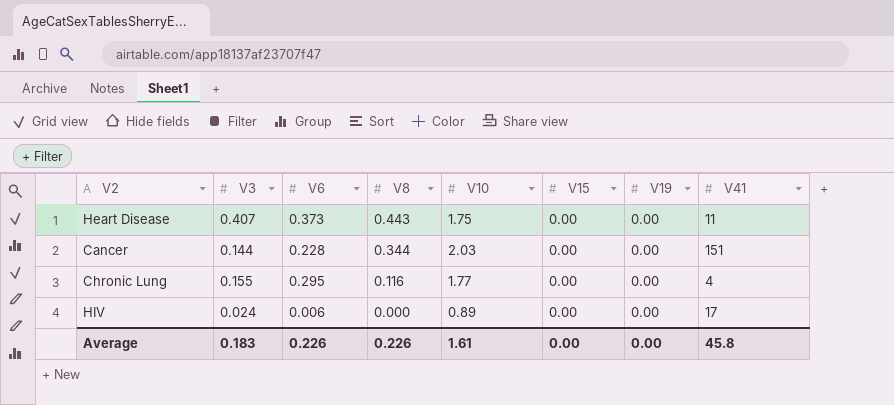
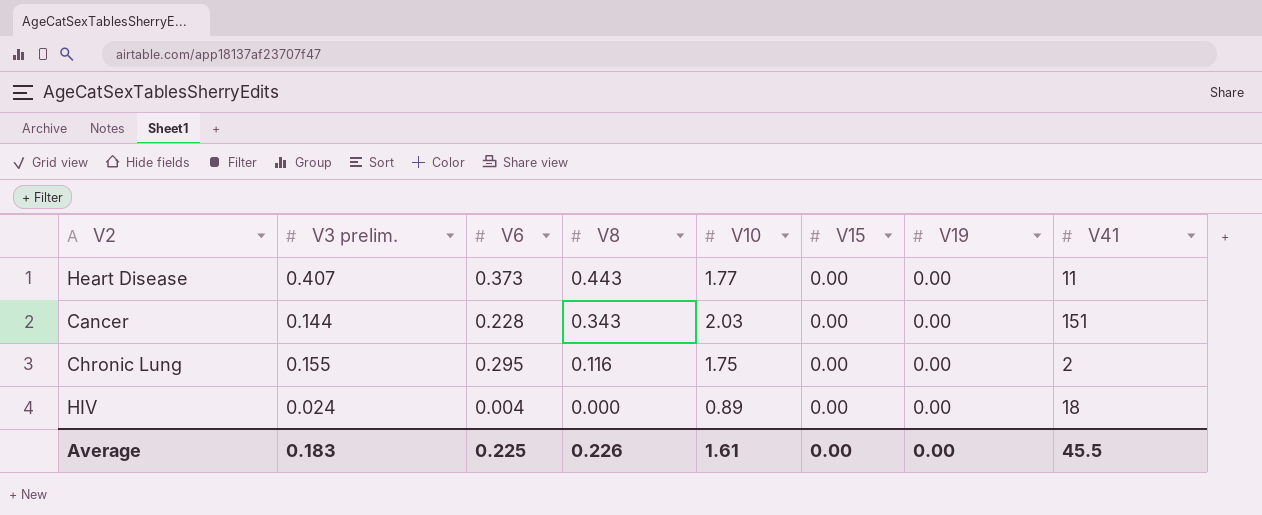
column name: V3 -> V3 prelim.
Heart Disease | V10: 1.75 -> 1.77
Cancer | V8: 0.344 -> 0.343
Chronic Lung | V10: 1.77 -> 1.75
Chronic Lung | V41: 4 -> 2
HIV | V6: 0.006 -> 0.004
HIV | V41: 17 -> 18
Average | V6: 0.226 -> 0.225
Average | V41: 45.8 -> 45.5

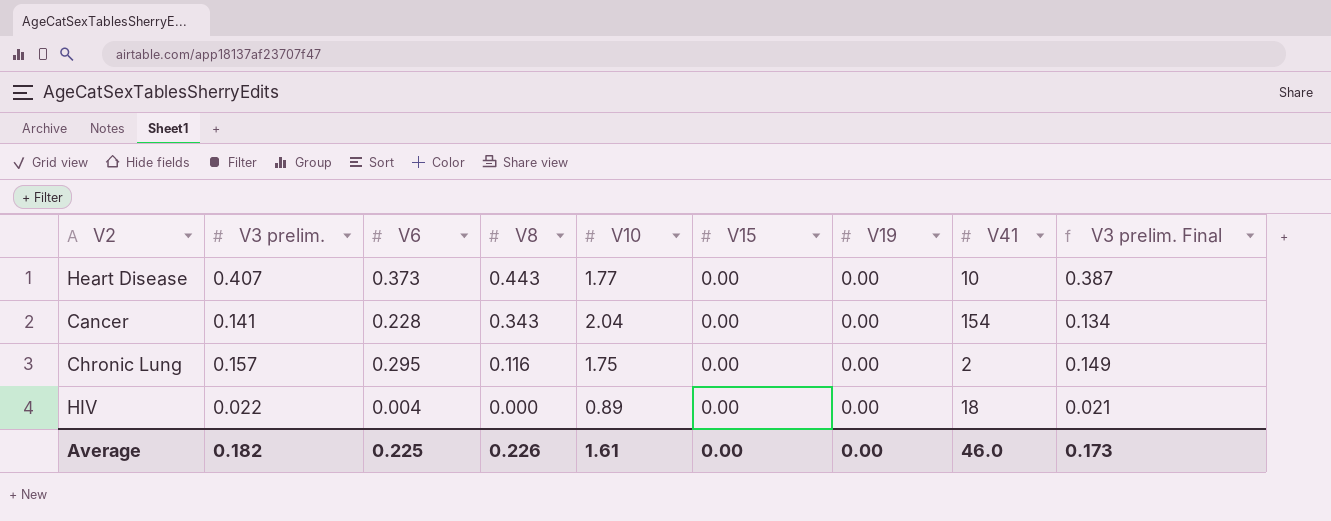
column V3 prelim. Final | formula: none -> [V3 prelim.] * 0.95
Heart Disease | V41: 11 -> 10
Cancer | V3 prelim.: 0.144 -> 0.141
Cancer | V10: 2.03 -> 2.04
Cancer | V41: 151 -> 154
Chronic Lung | V3 prelim.: 0.155 -> 0.157
HIV | V3 prelim.: 0.024 -> 0.022
Average | V3 prelim.: 0.183 -> 0.182
Average | V41: 45.5 -> 46.0

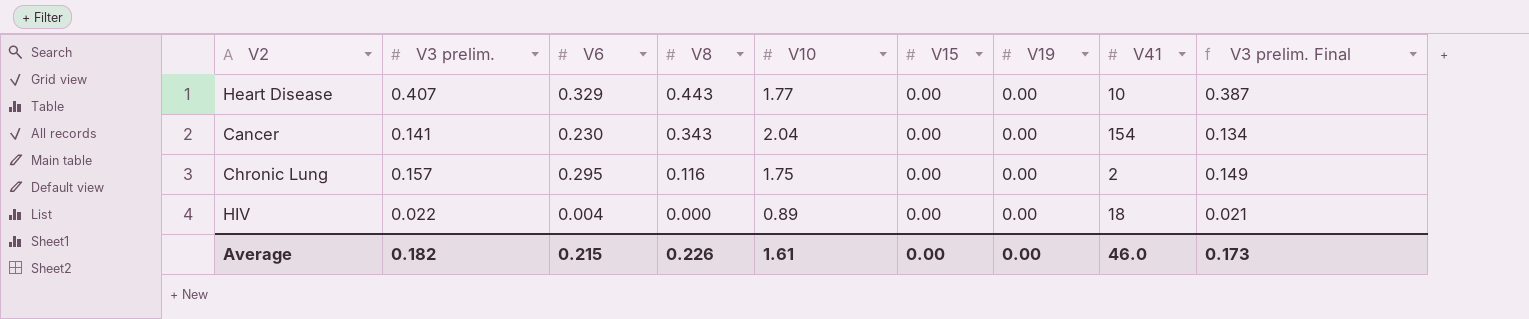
Heart Disease | V6: 0.373 -> 0.329
Cancer | V6: 0.228 -> 0.230
Average | V6: 0.225 -> 0.215

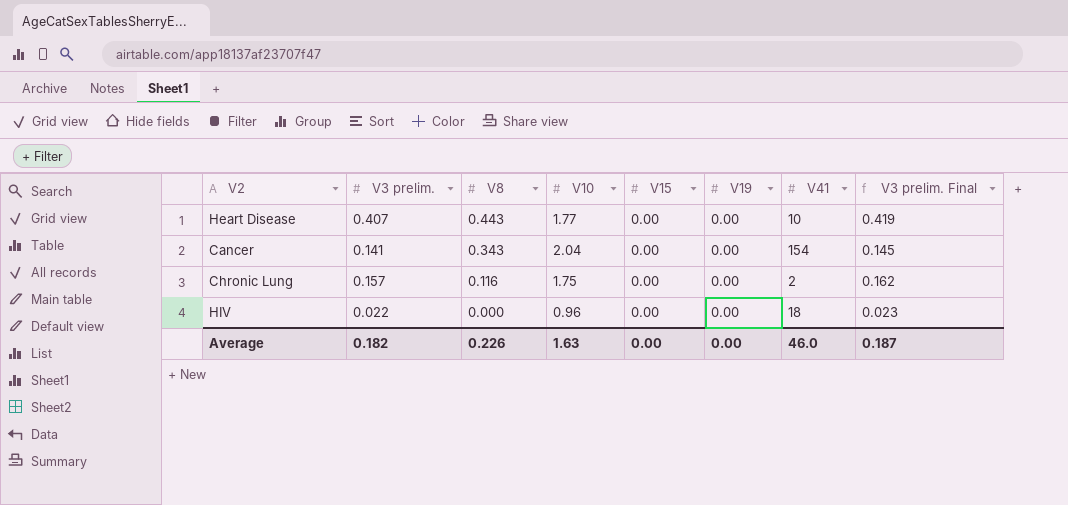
column V6 | position: 3 -> none
column V3 prelim. Final | formula: [V3 prelim.] * 0.95 -> [V3 prelim.] * 1.03
HIV | V10: 0.89 -> 0.96
Average | V10: 1.61 -> 1.63
Average | V3 prelim. Final: 0.173 -> 0.187

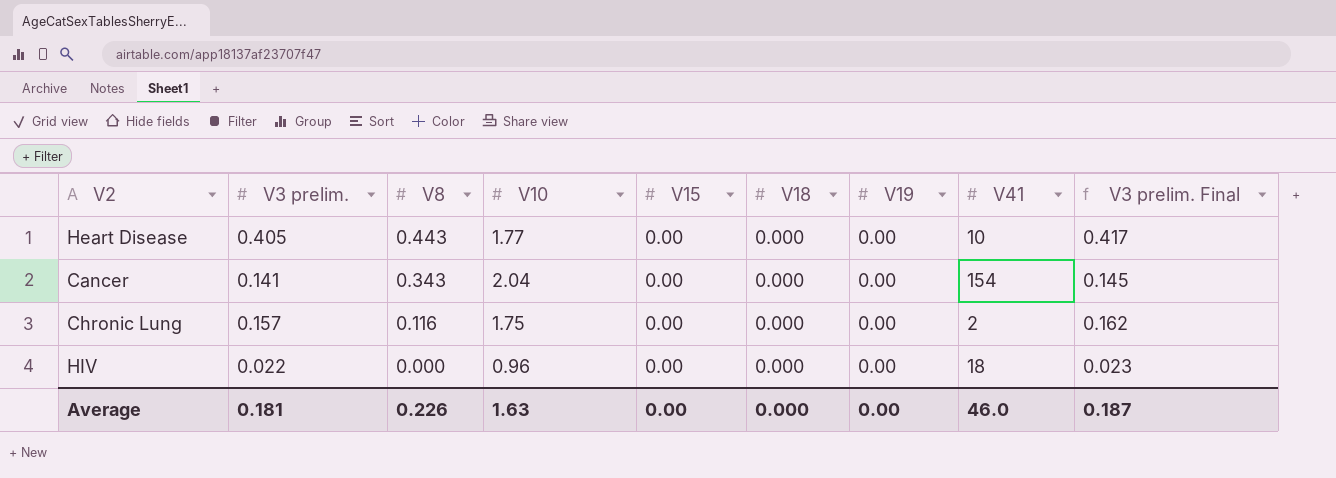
column V18 | position: none -> 6
Heart Disease | V3 prelim.: 0.407 -> 0.405
Heart Disease | V3 prelim. Final: 0.419 -> 0.417
Average | V3 prelim.: 0.182 -> 0.181

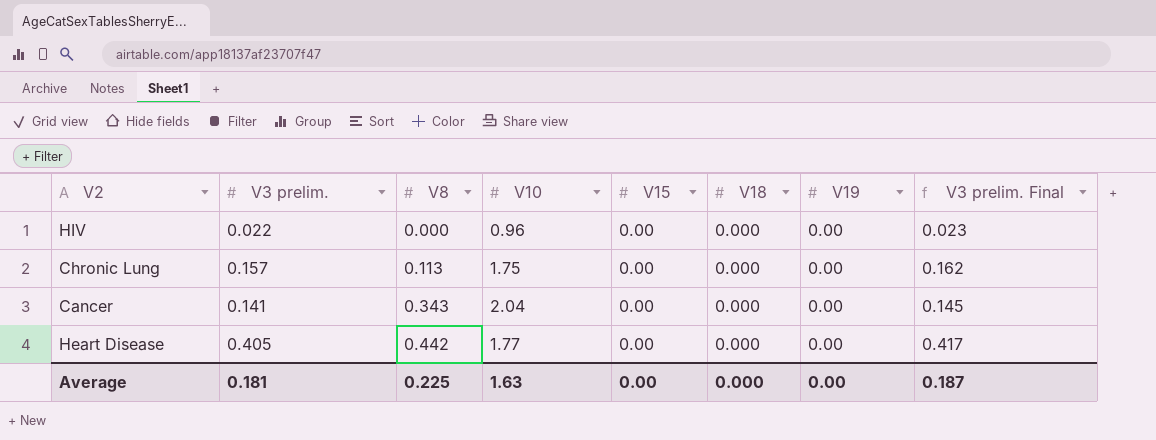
row order: V8 descending -> V8 ascending
column V41 | position: 8 -> none
Chronic Lung | V8: 0.116 -> 0.113
Heart Disease | V8: 0.443 -> 0.442
Average | V8: 0.226 -> 0.225

